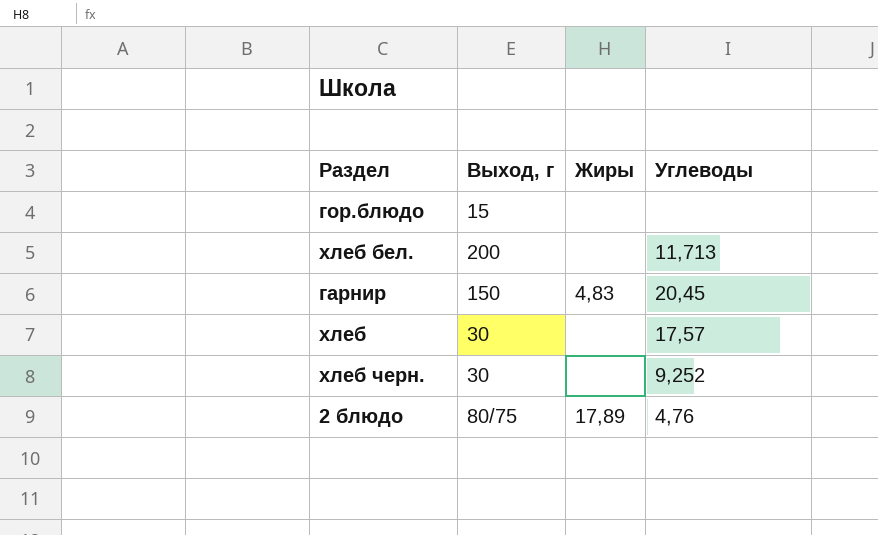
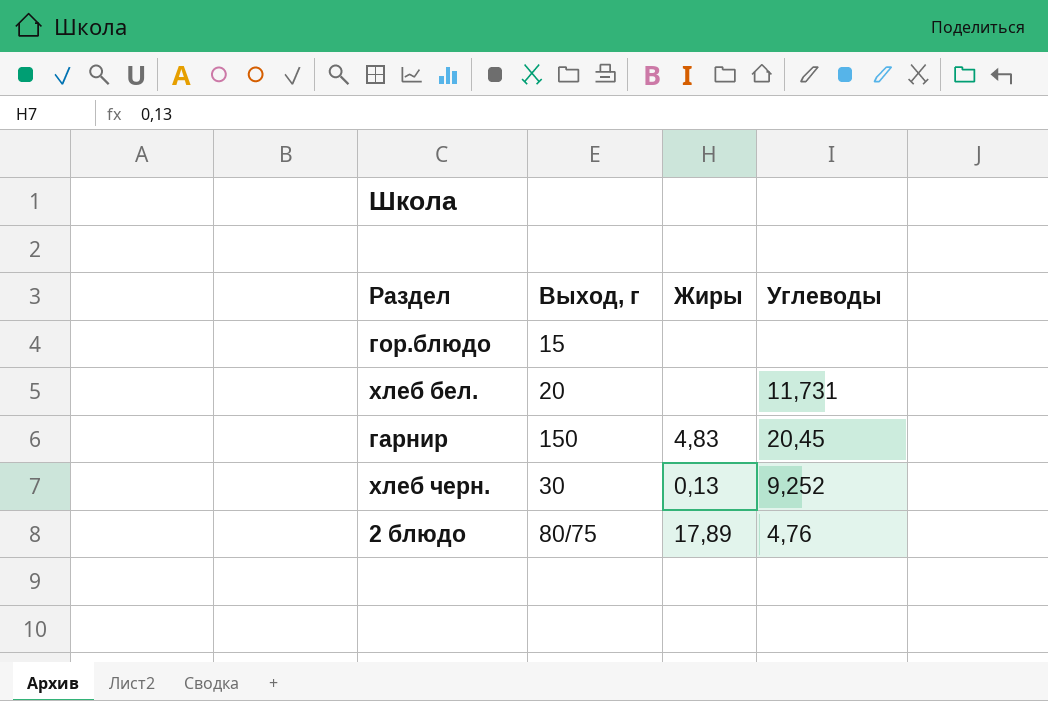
row хлеб: 30 | none | 17,57 -> none
хлеб бел. | Выход, г: 200 -> 20
хлеб бел. | Углеводы: 11,713 -> 11,731
хлеб черн. | Жиры: none -> 0,13

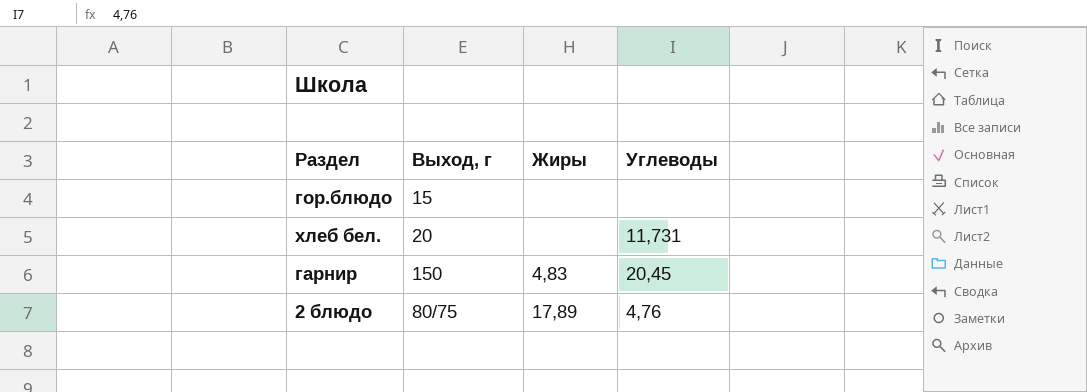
row хлеб черн.: 30 | 0,13 | 9,252 -> none

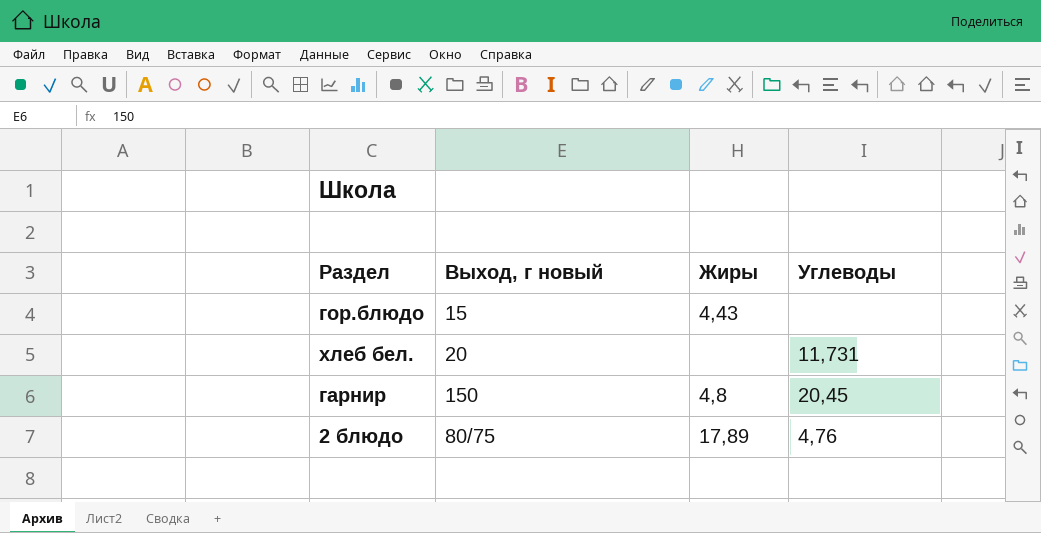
column name: Выход, г -> Выход, г новый
гор.блюдо | Жиры: none -> 4,43
гарнир | Жиры: 4,83 -> 4,8

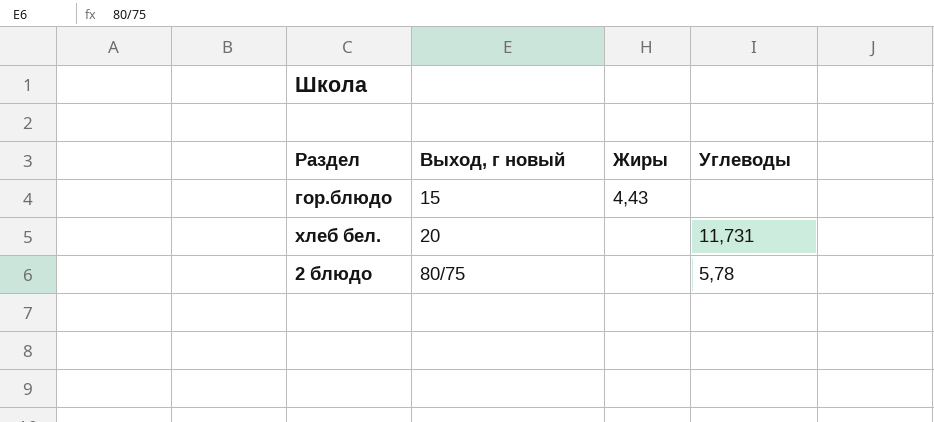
row гарнир: 150 | 4,8 | 20,45 -> none
2 блюдо | Жиры: 17,89 -> none
2 блюдо | Углеводы: 4,76 -> 5,78

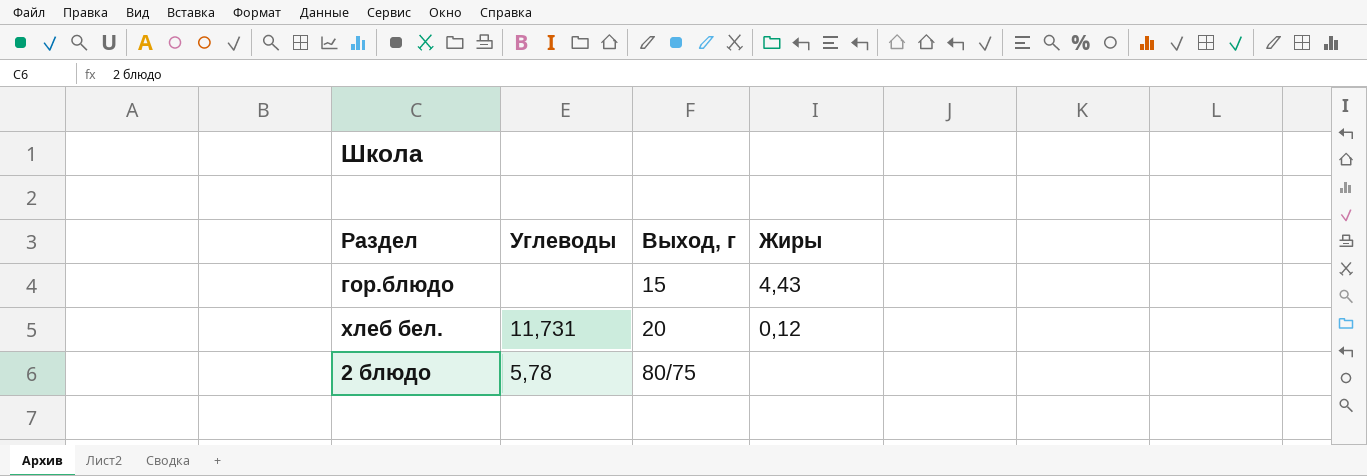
column Углеводы | position: 4 -> 2
column name: Выход, г новый -> Выход, г
хлеб бел. | Жиры: none -> 0,12

